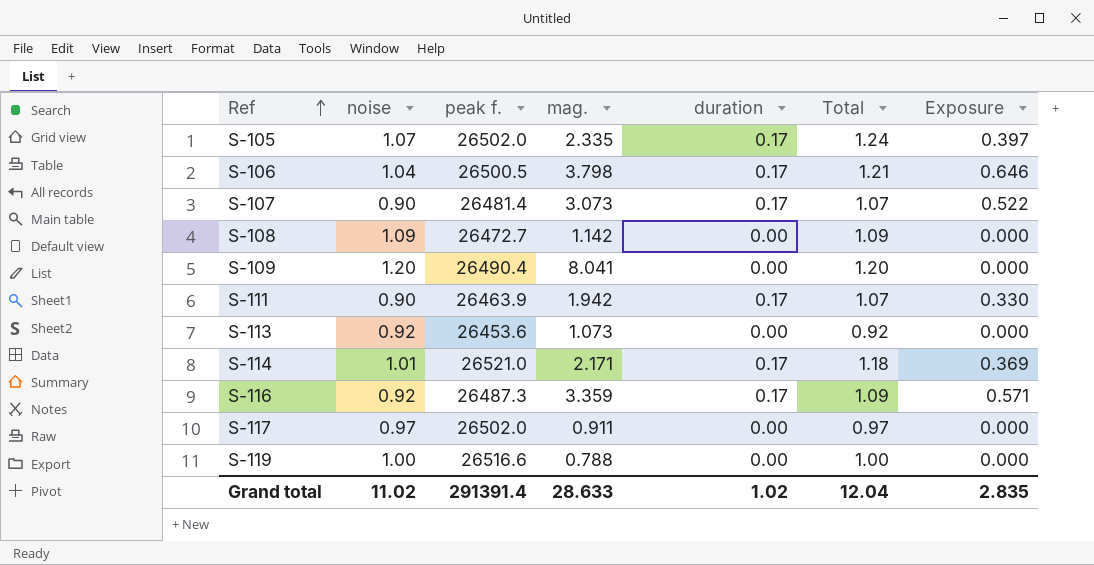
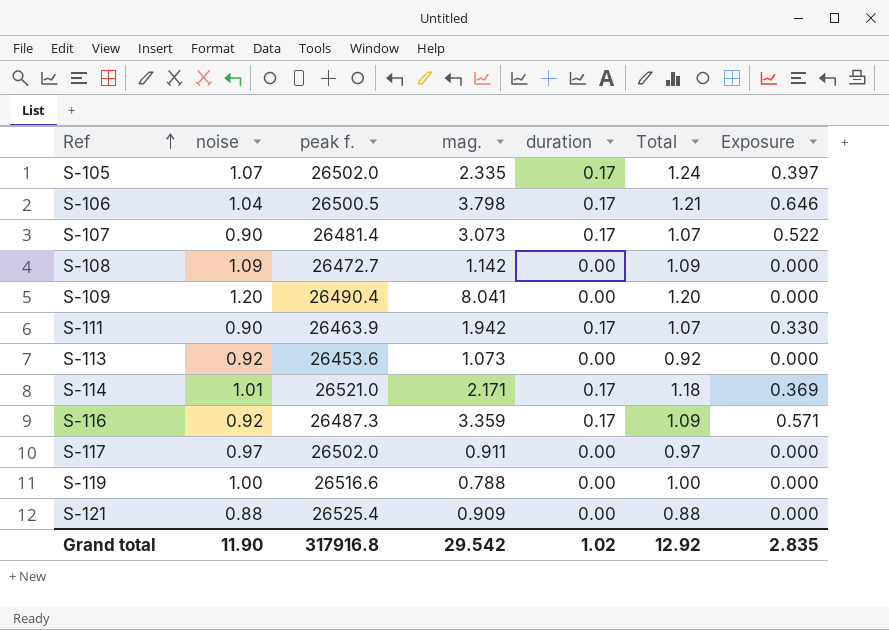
row S-121: none -> 0.88 | 26525.4 | 0.909 | 0.00 | 0.88 | 0.000
Grand total | noise: 11.02 -> 11.90
Grand total | peak f.: 291391.4 -> 317916.8
Grand total | mag.: 28.633 -> 29.542
Grand total | Total: 12.04 -> 12.92

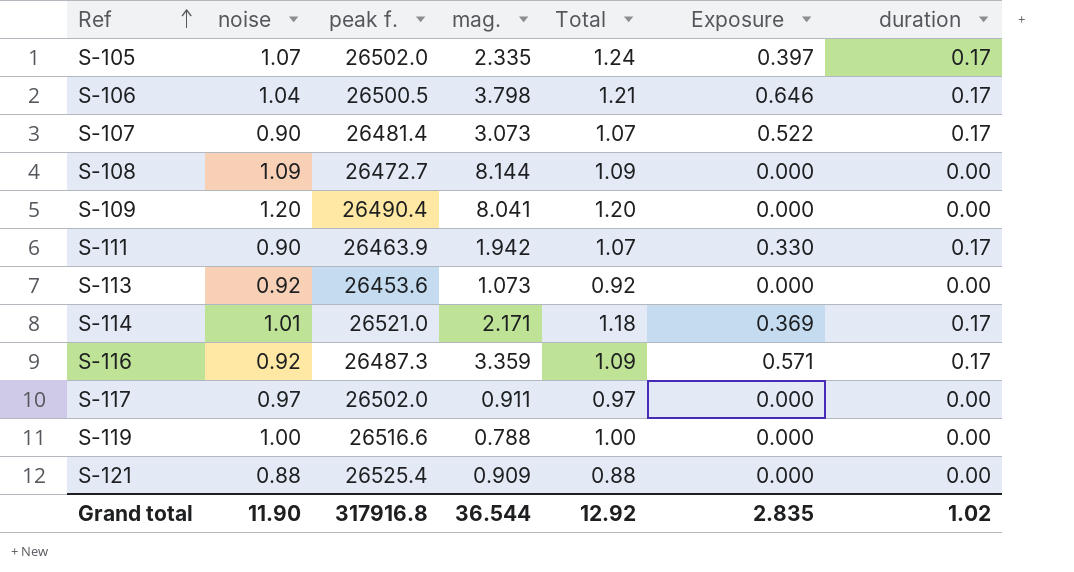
column duration | position: 5 -> 7
S-108 | mag.: 1.142 -> 8.144
Grand total | mag.: 29.542 -> 36.544

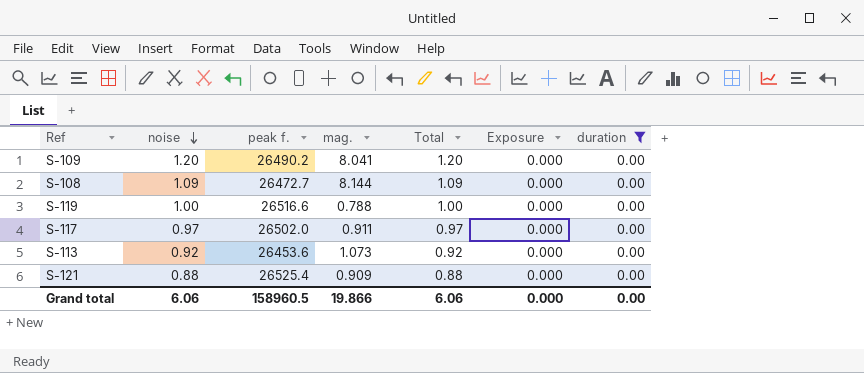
filter: none -> duration = 0.00
row order: Ref ascending -> noise descending
S-109 | peak f.: 26490.4 -> 26490.2
Grand total | noise: 11.90 -> 6.06
Grand total | peak f.: 317916.8 -> 158960.5
Grand total | mag.: 36.544 -> 19.866
Grand total | Total: 12.92 -> 6.06
Grand total | Exposure: 2.835 -> 0.000
Grand total | duration: 1.02 -> 0.00

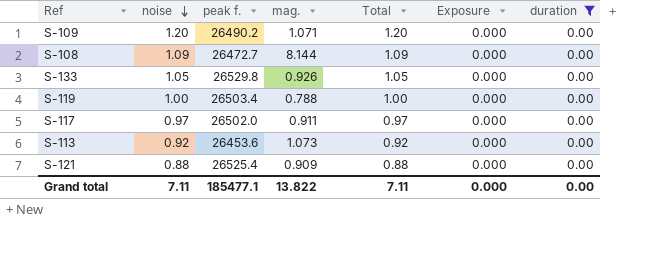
S-109 | mag.: 8.041 -> 1.071
row S-133: none -> 1.05 | 26529.8 | 0.926 | 1.05 | 0.000 | 0.00
S-119 | peak f.: 26516.6 -> 26503.4
Grand total | noise: 6.06 -> 7.11
Grand total | peak f.: 158960.5 -> 185477.1
Grand total | mag.: 19.866 -> 13.822
Grand total | Total: 6.06 -> 7.11

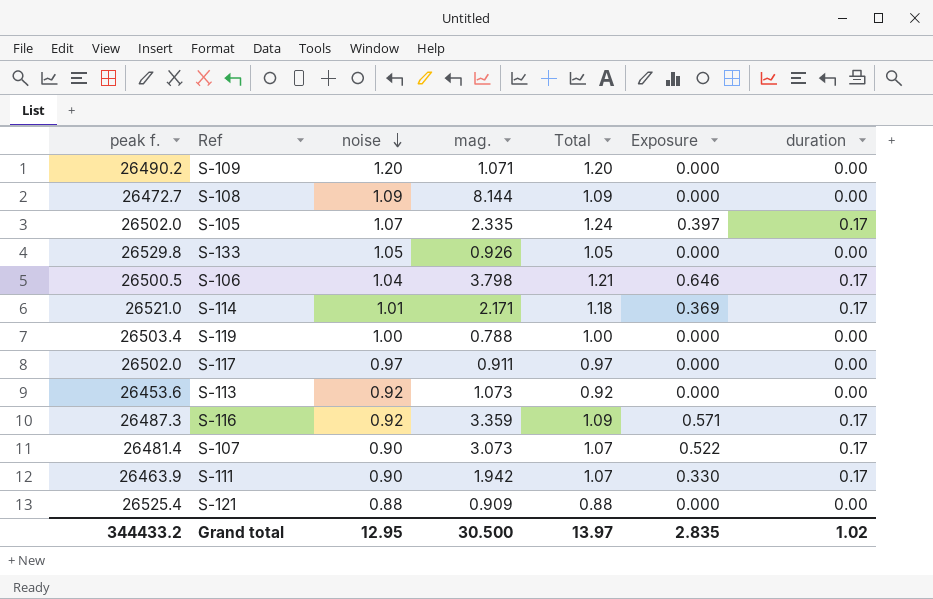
filter: duration = 0.00 -> none
column peak f. | position: 3 -> 1
Grand total | peak f.: 185477.1 -> 344433.2
Grand total | noise: 7.11 -> 12.95
Grand total | mag.: 13.822 -> 30.500
Grand total | Total: 7.11 -> 13.97
Grand total | Exposure: 0.000 -> 2.835
Grand total | duration: 0.00 -> 1.02

